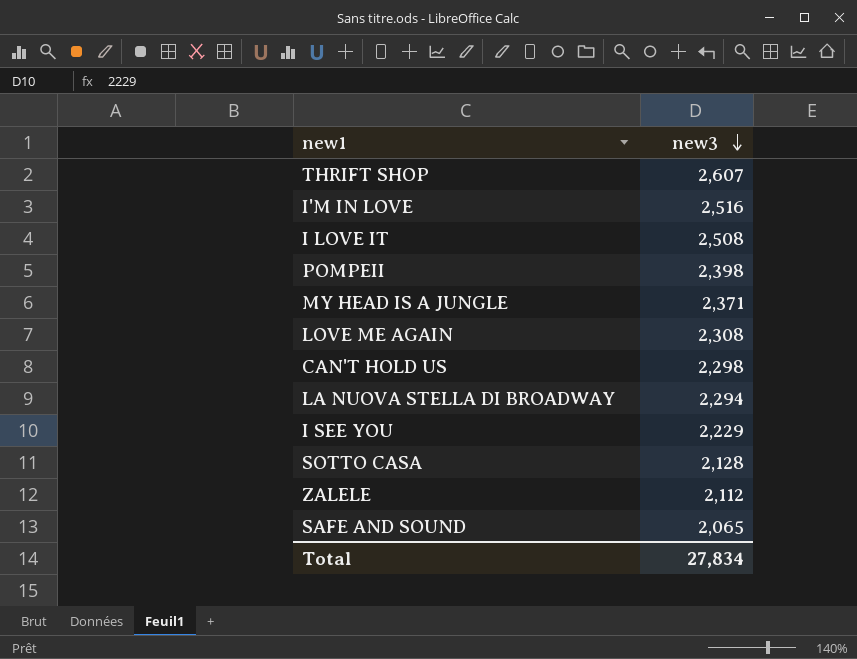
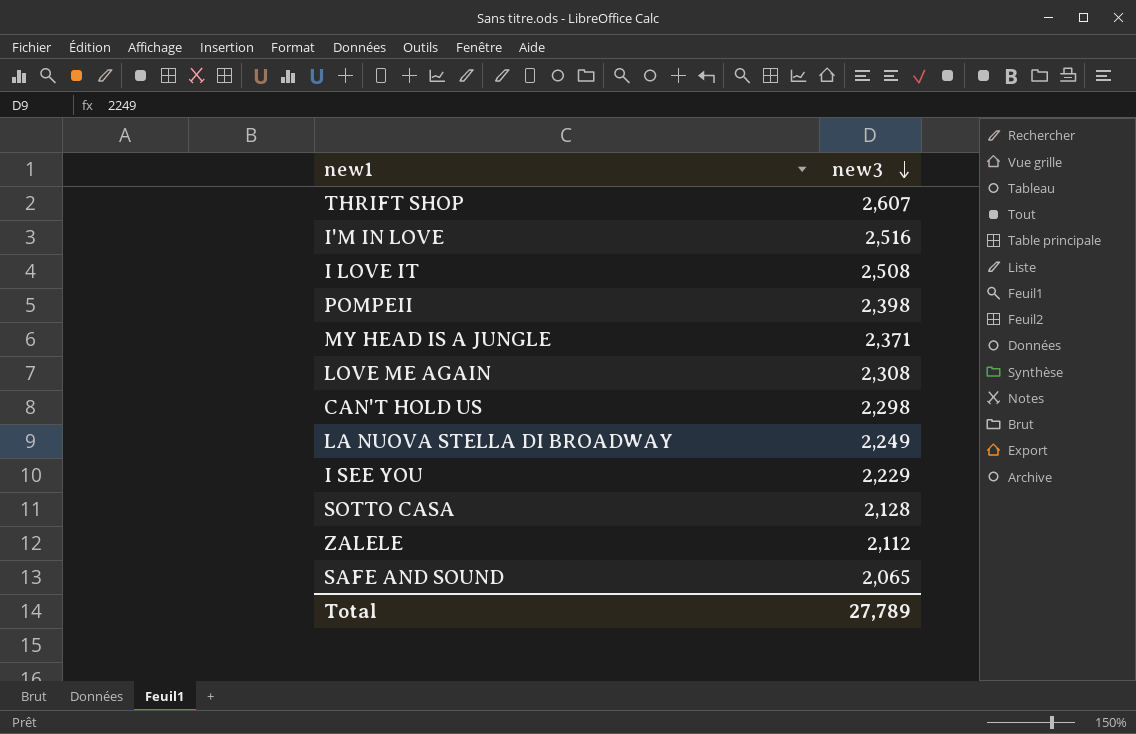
LA NUOVA STELLA DI BROADWAY | new3: 2,294 -> 2,249
Total | new3: 27,834 -> 27,789

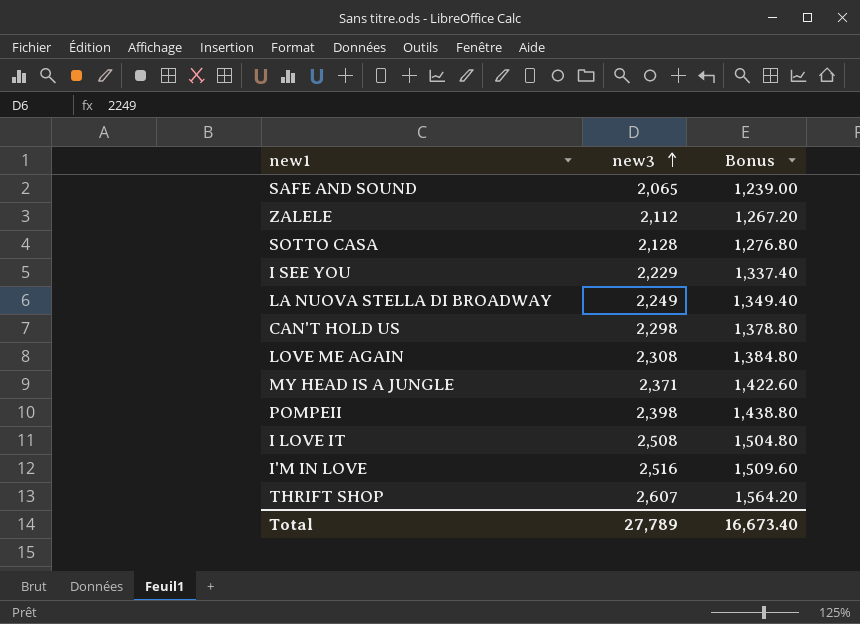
row order: new3 descending -> new3 ascending
column Bonus | formula: none -> [new3] * 0.6

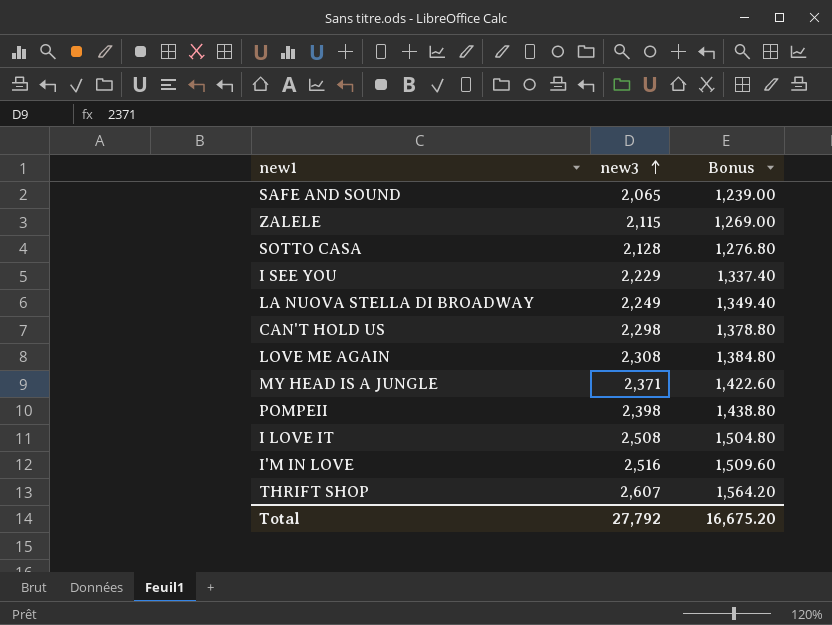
ZALELE | new3: 2,112 -> 2,115
ZALELE | Bonus: 1,267.20 -> 1,269.00
Total | new3: 27,789 -> 27,792
Total | Bonus: 16,673.40 -> 16,675.20

